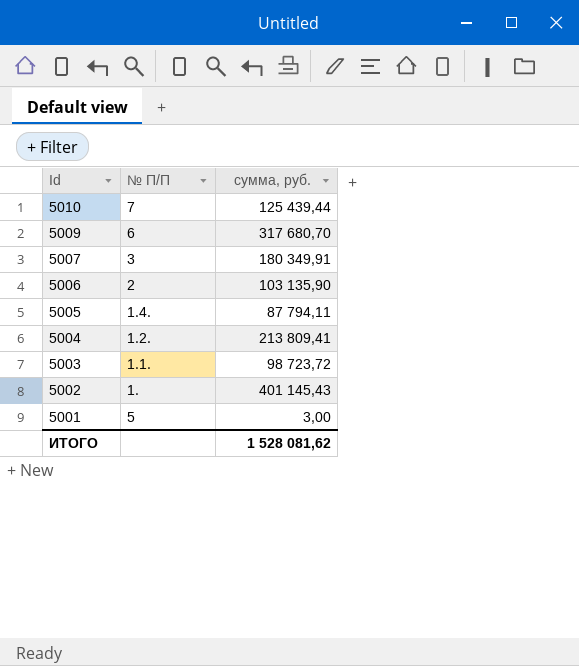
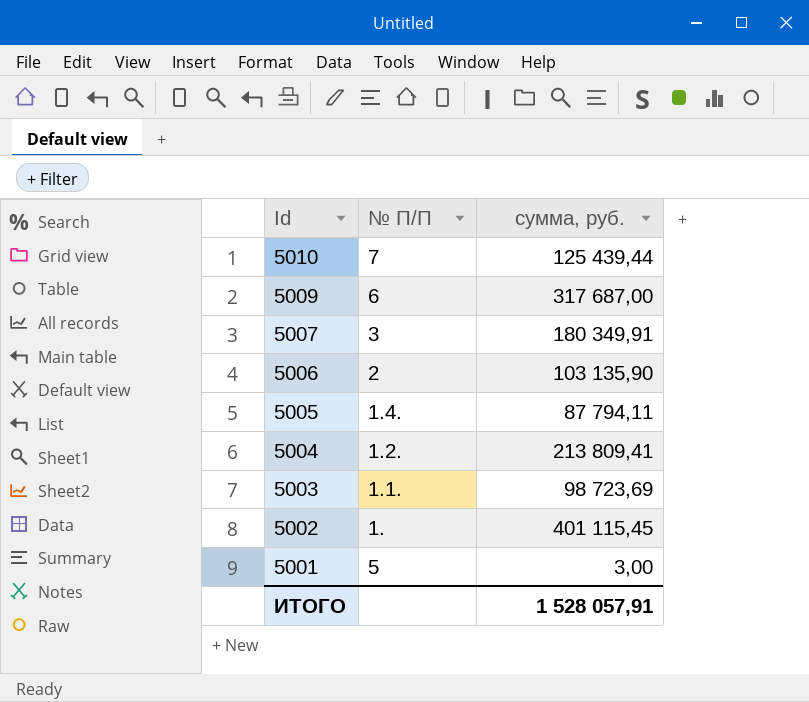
5009 | сумма, руб.: 317 680,70 -> 317 687,00
5003 | сумма, руб.: 98 723,72 -> 98 723,69
5002 | сумма, руб.: 401 145,43 -> 401 115,45
ИТОГО | сумма, руб.: 1 528 081,62 -> 1 528 057,91

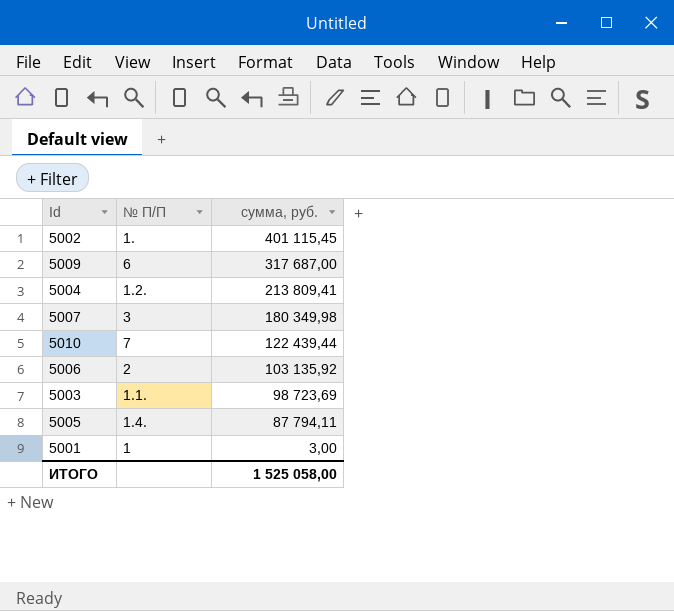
row order: Id descending -> сумма, руб. descending
5007 | сумма, руб.: 180 349,91 -> 180 349,98
5010 | сумма, руб.: 125 439,44 -> 122 439,44
5006 | сумма, руб.: 103 135,90 -> 103 135,92
5001 | № П/П: 5 -> 1
ИТОГО | сумма, руб.: 1 528 057,91 -> 1 525 058,00

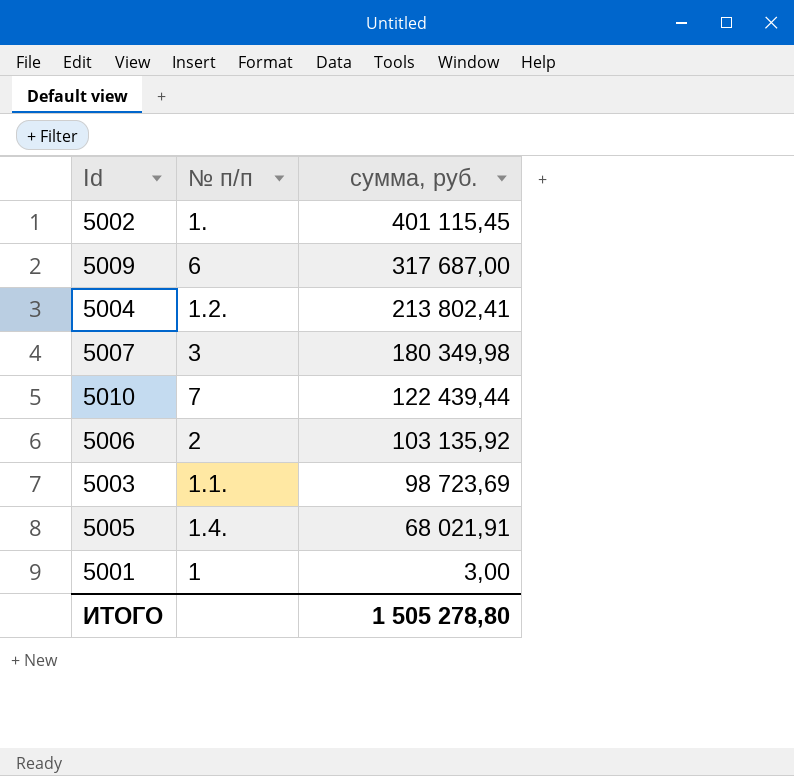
column name: № П/П -> № п/п
5004 | сумма, руб.: 213 809,41 -> 213 802,41
5005 | сумма, руб.: 87 794,11 -> 68 021,91
ИТОГО | сумма, руб.: 1 525 058,00 -> 1 505 278,80

